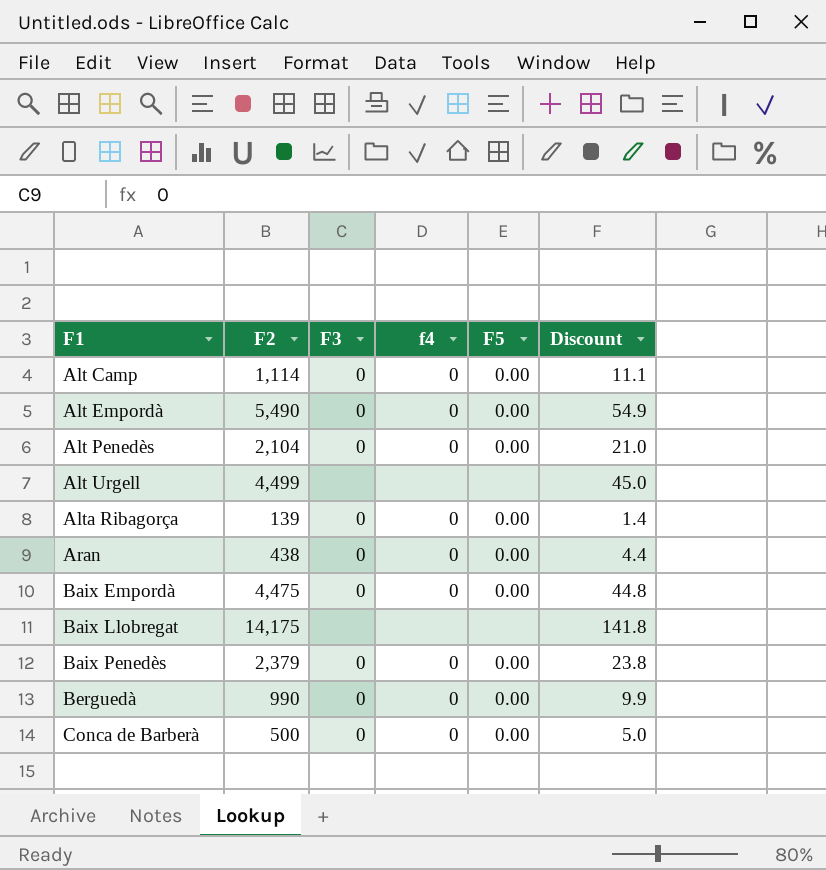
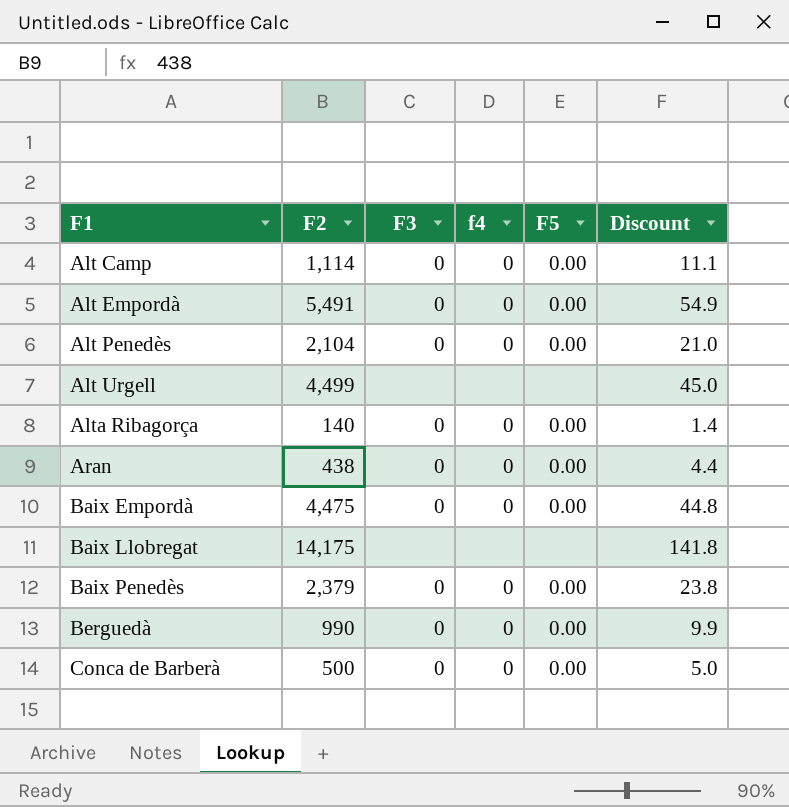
Alt Empordà | F2: 5,490 -> 5,491
Alta Ribagorça | F2: 139 -> 140

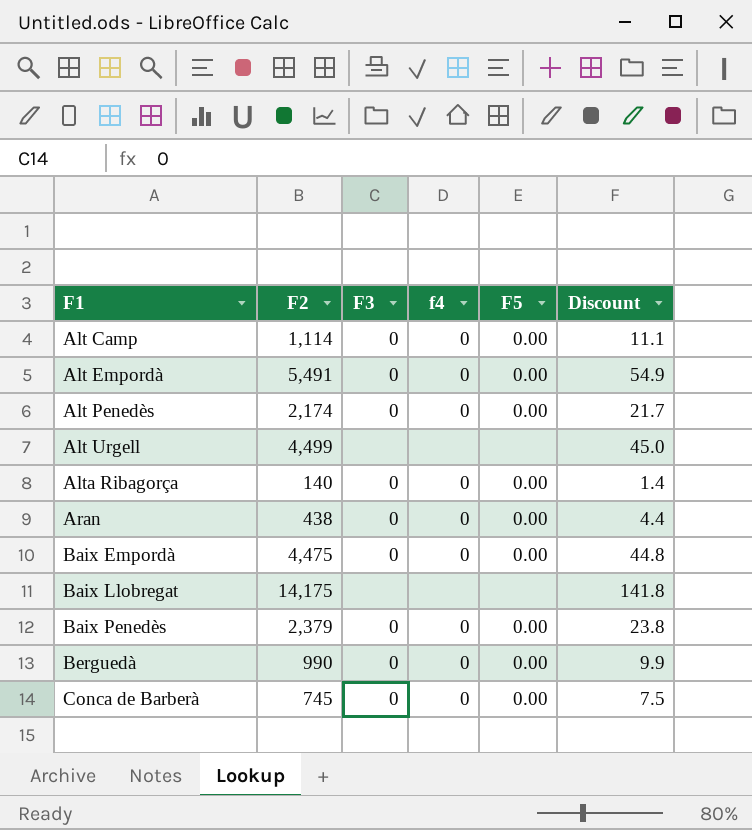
Alt Penedès | F2: 2,104 -> 2,174
Alt Penedès | Discount: 21.0 -> 21.7
Conca de Barberà | F2: 500 -> 745
Conca de Barberà | Discount: 5.0 -> 7.5

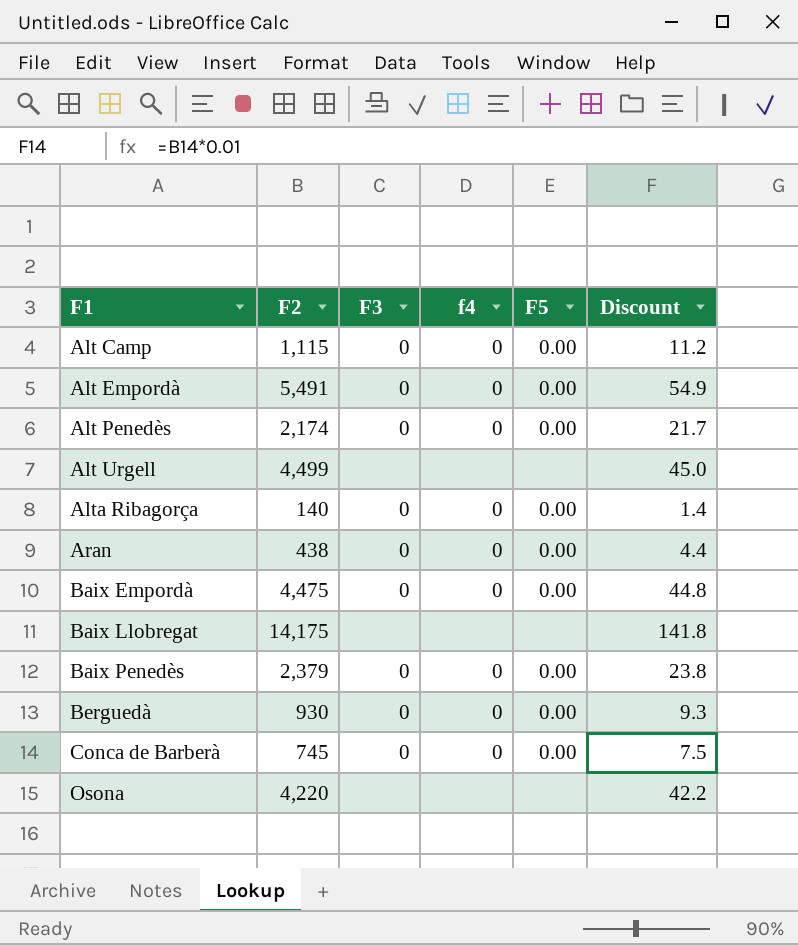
Alt Camp | F2: 1,114 -> 1,115
Alt Camp | Discount: 11.1 -> 11.2
Berguedà | F2: 990 -> 930
Berguedà | Discount: 9.9 -> 9.3
row Osona: none -> 4,220 | none | none | none | 42.2

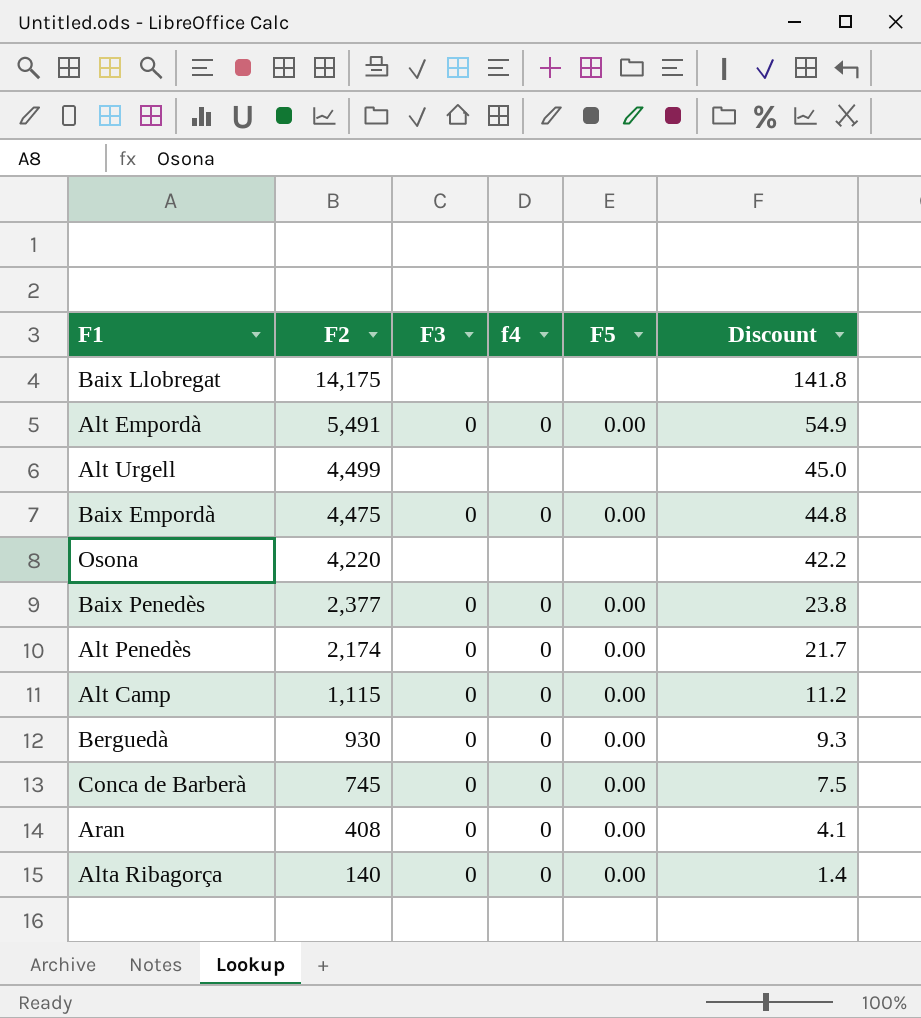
row order: F1 ascending -> F2 descending
Baix Penedès | F2: 2,379 -> 2,377
Aran | F2: 438 -> 408
Aran | Discount: 4.4 -> 4.1

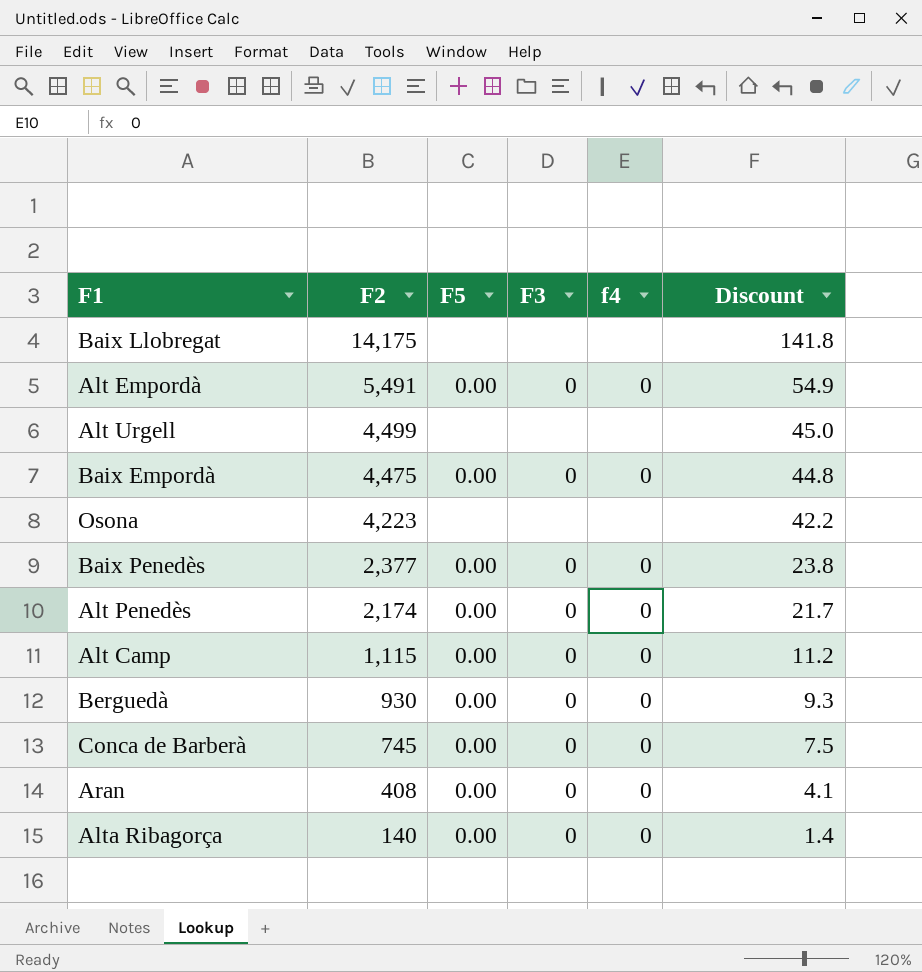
column F5 | position: 5 -> 3
Osona | F2: 4,220 -> 4,223

